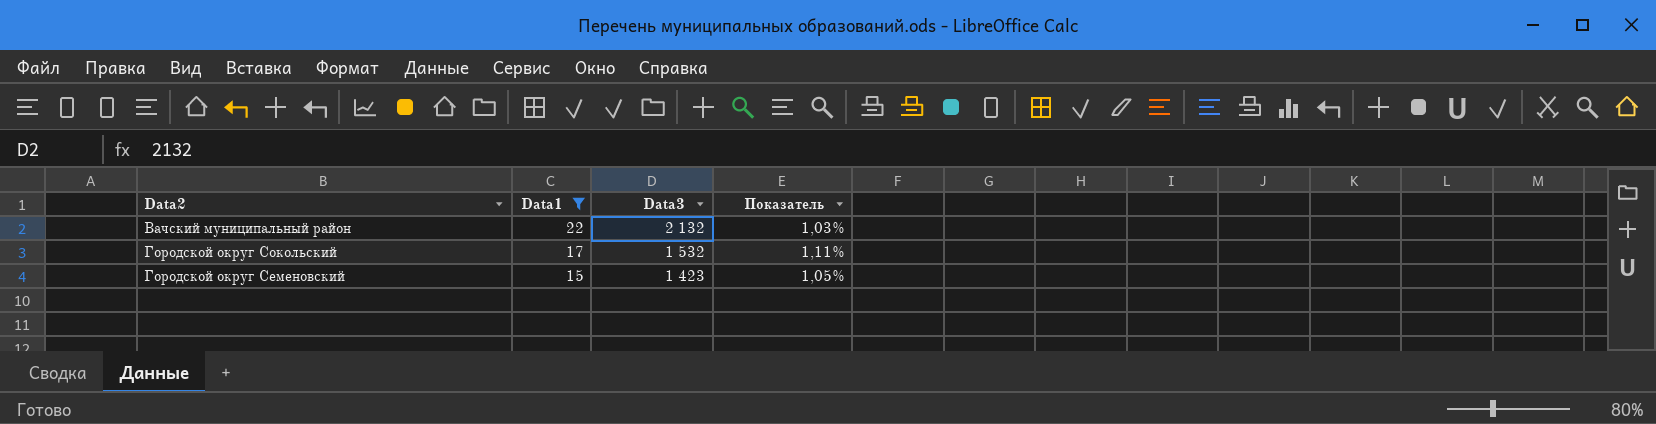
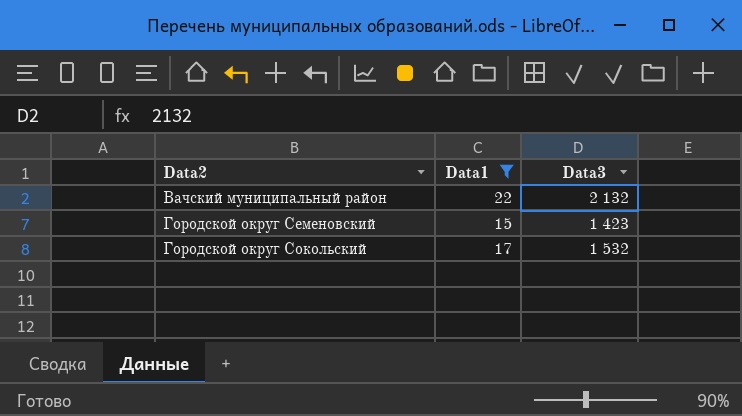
row order: Data1 descending -> Data2 ascending
column Показатель | formula: [Data1] / [Data3] -> none

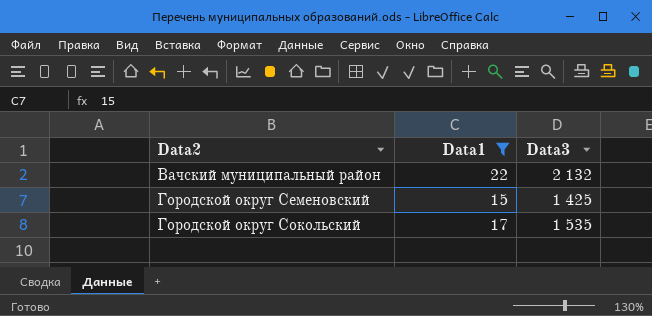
Городской округ Семеновский | Data3: 1 423 -> 1 425
Городской округ Сокольский | Data3: 1 532 -> 1 535

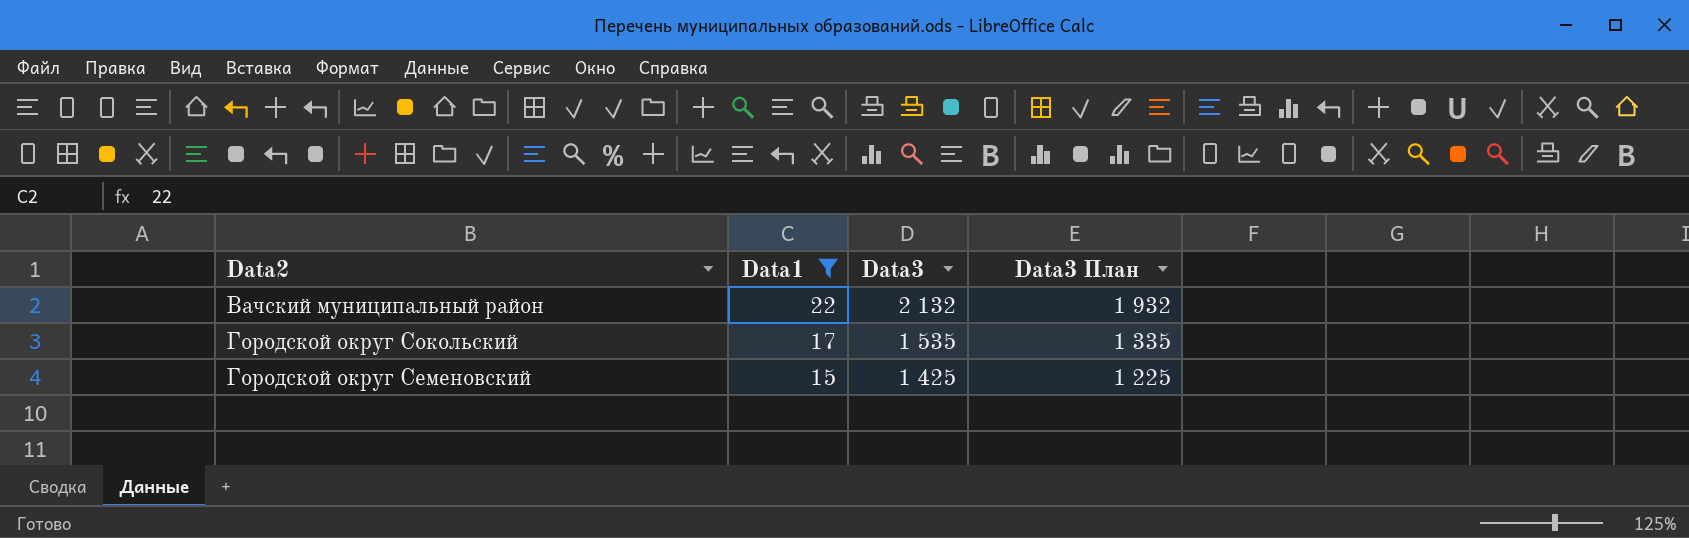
row order: Data2 ascending -> Data1 descending
column Data3 План | formula: none -> [Data3] - 200

